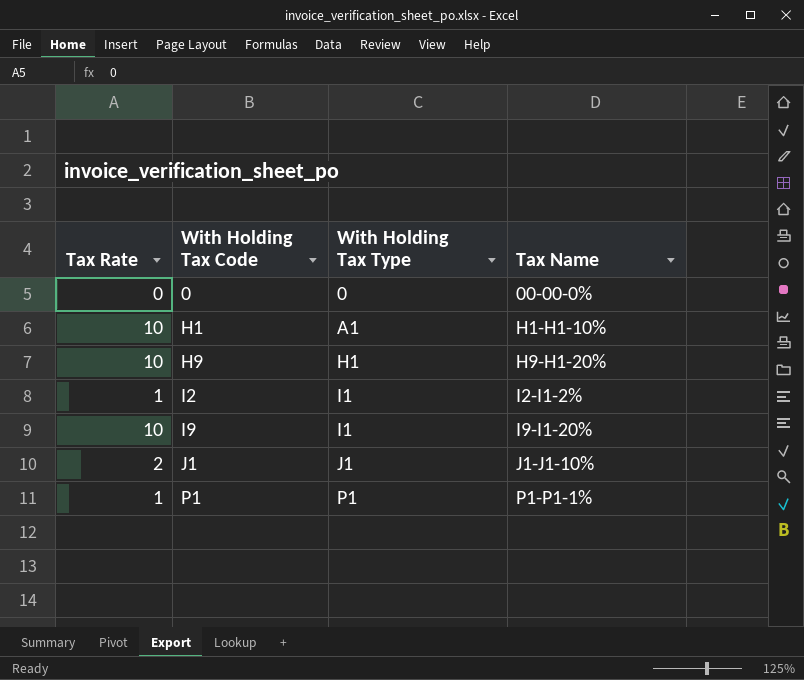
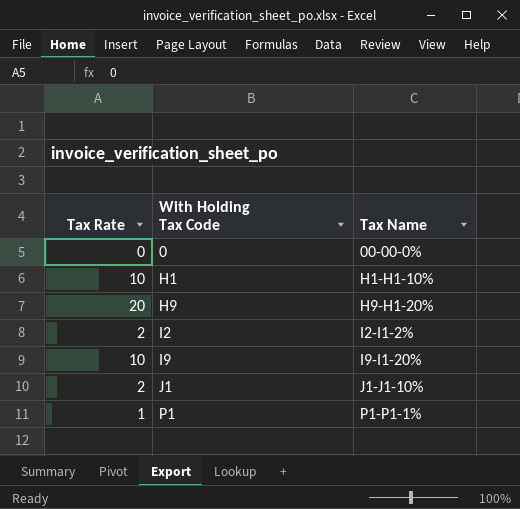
column With Holding Tax Type | position: 3 -> none
H9 | Tax Rate: 10 -> 20
I2 | Tax Rate: 1 -> 2

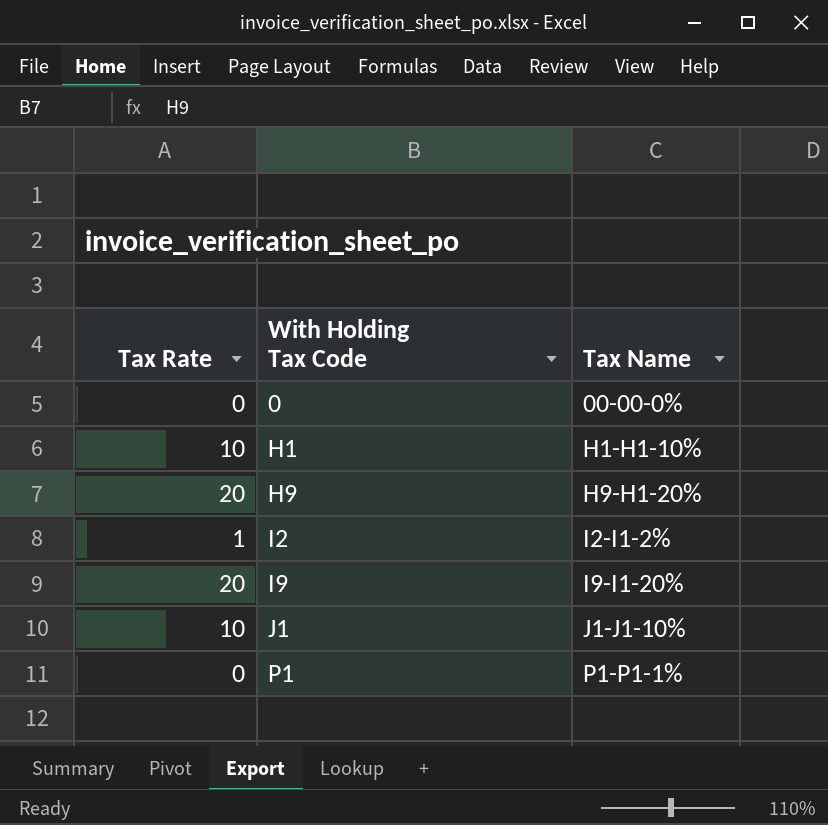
I2 | Tax Rate: 2 -> 1
I9 | Tax Rate: 10 -> 20
J1 | Tax Rate: 2 -> 10
P1 | Tax Rate: 1 -> 0

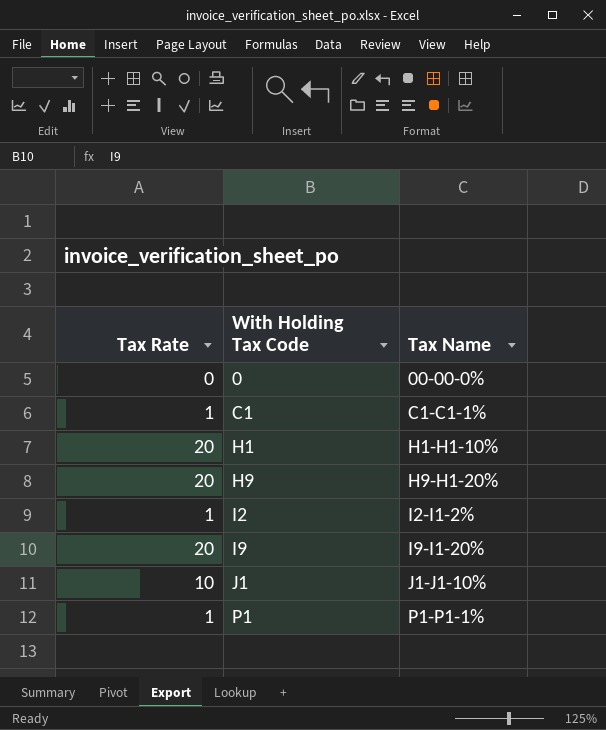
row C1: none -> 1 | C1-C1-1%
H1 | Tax Rate: 10 -> 20
P1 | Tax Rate: 0 -> 1

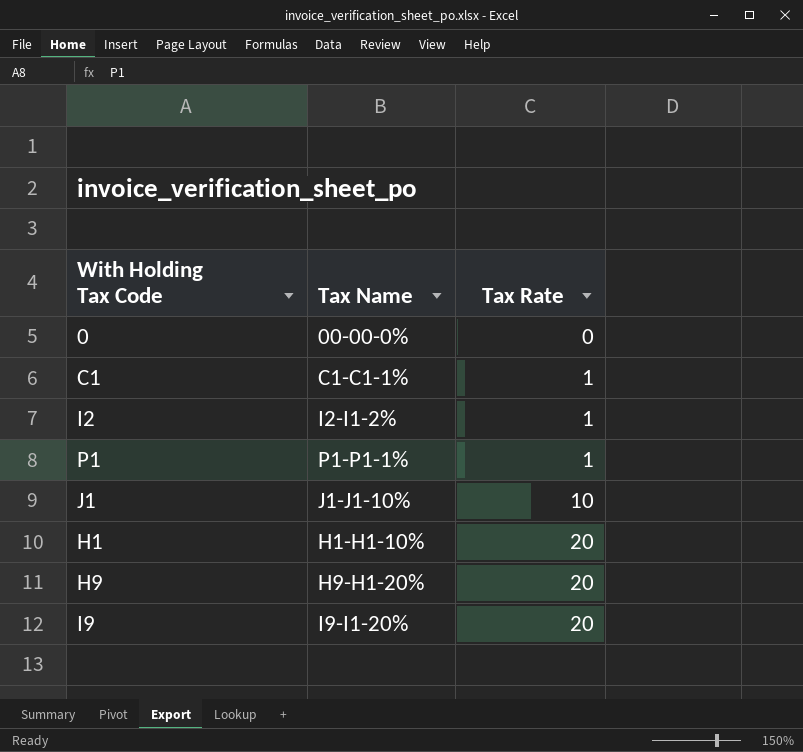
row order: With Holding Tax Code ascending -> Tax Rate ascending
column Tax Rate | position: 1 -> 3

